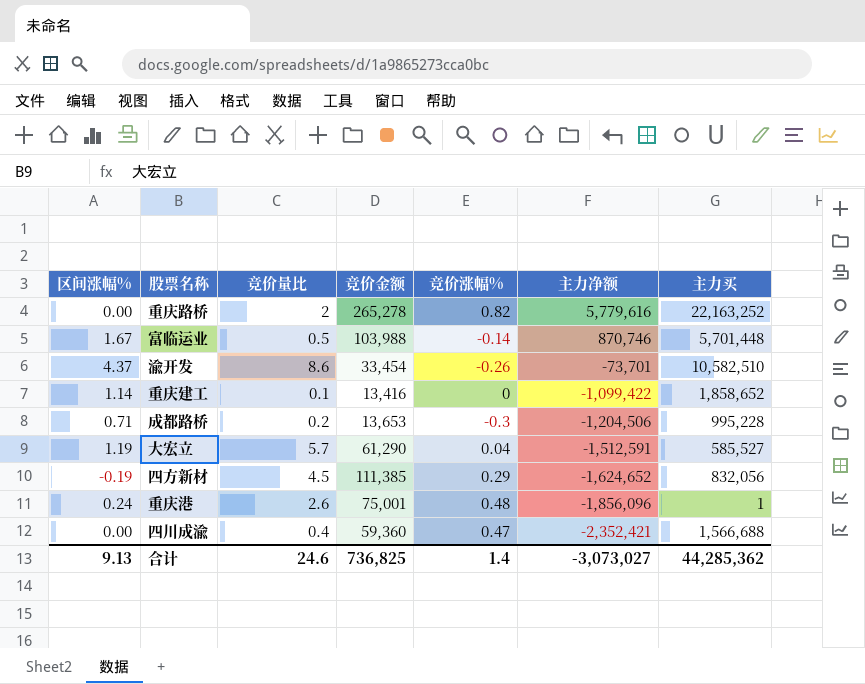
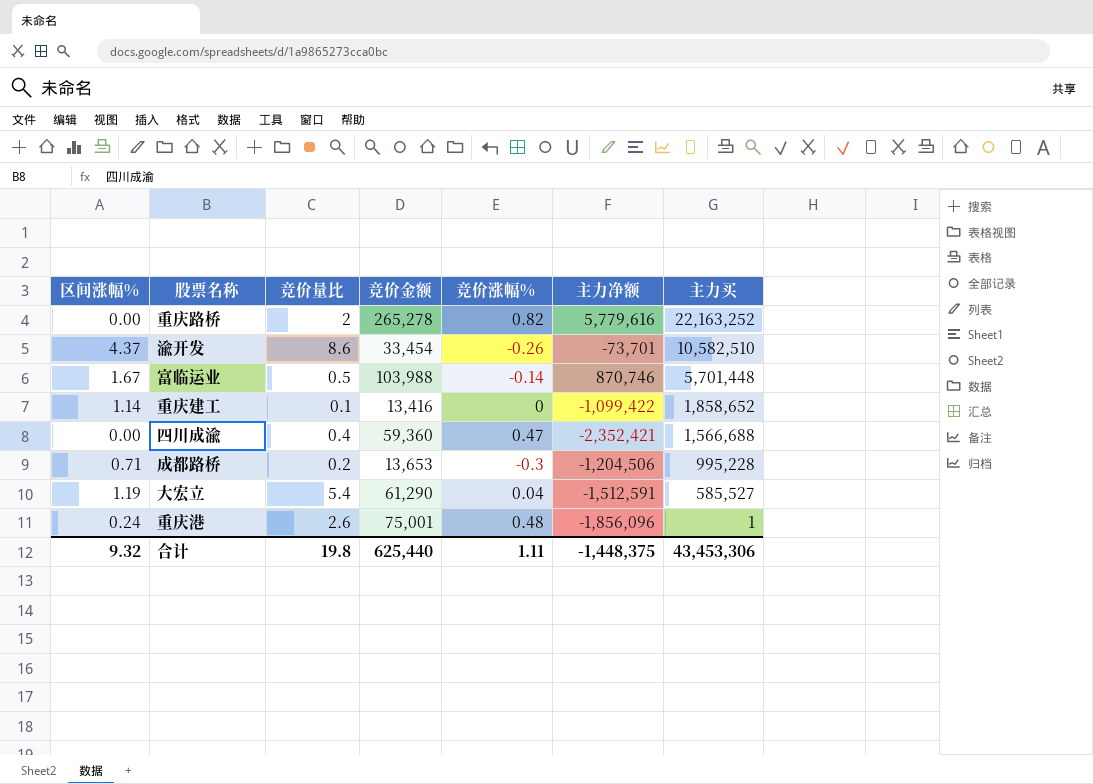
row order: 主力净额 descending -> 主力买 descending
row 四方新材: -0.19 | 4.5 | 111,385 | 0.29 | -1,624,652 | 832,056 -> none
大宏立 | 竞价量比: 5.7 -> 5.4
合计 | 区间涨幅%: 9.13 -> 9.32
合计 | 竞价量比: 24.6 -> 19.8
合计 | 竞价金额: 736,825 -> 625,440
合计 | 竞价涨幅%: 1.4 -> 1.11
合计 | 主力净额: -3,073,027 -> -1,448,375
合计 | 主力买: 44,285,362 -> 43,453,306

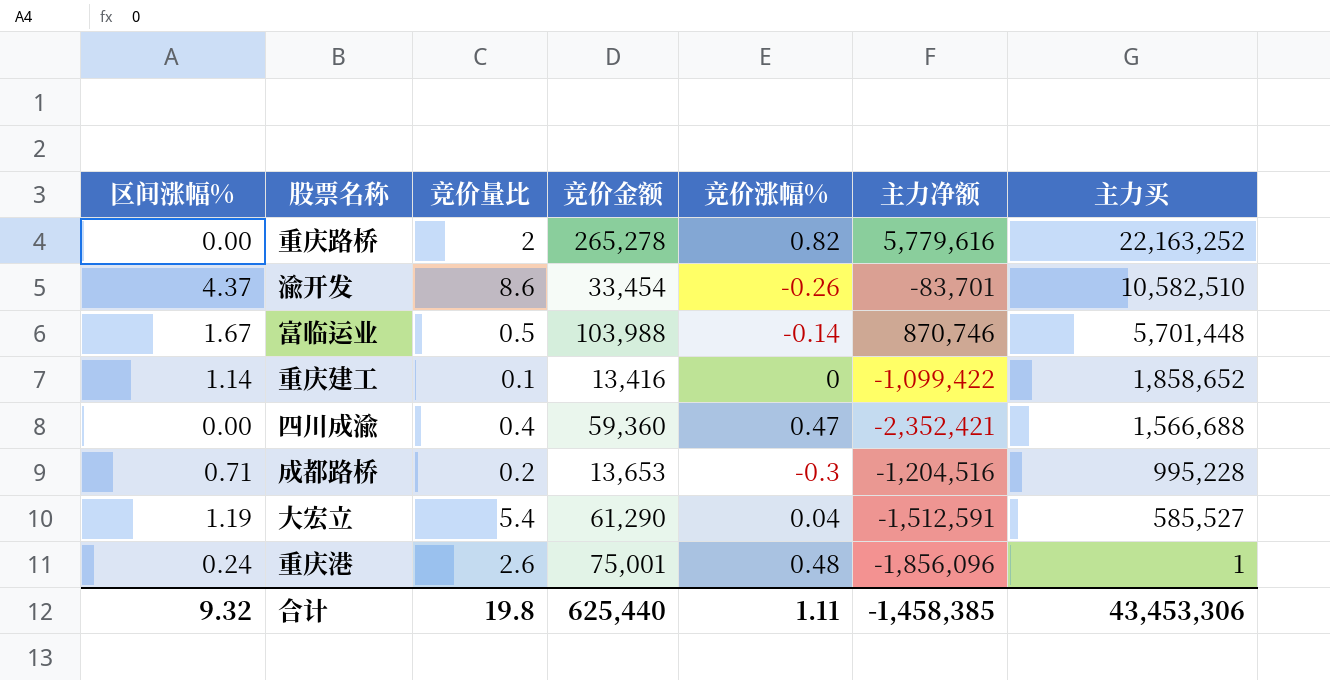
渝开发 | 主力净额: -73,701 -> -83,701
成都路桥 | 主力净额: -1,204,506 -> -1,204,516
合计 | 主力净额: -1,448,375 -> -1,458,385

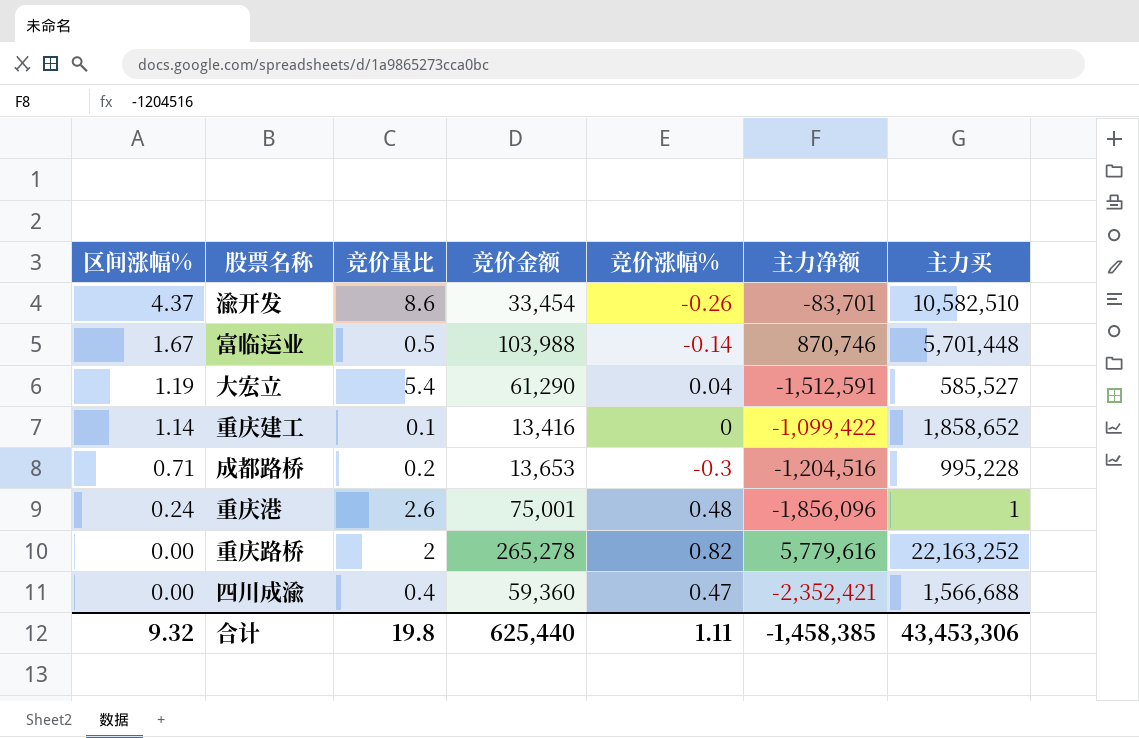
row order: 主力买 descending -> 区间涨幅% descending

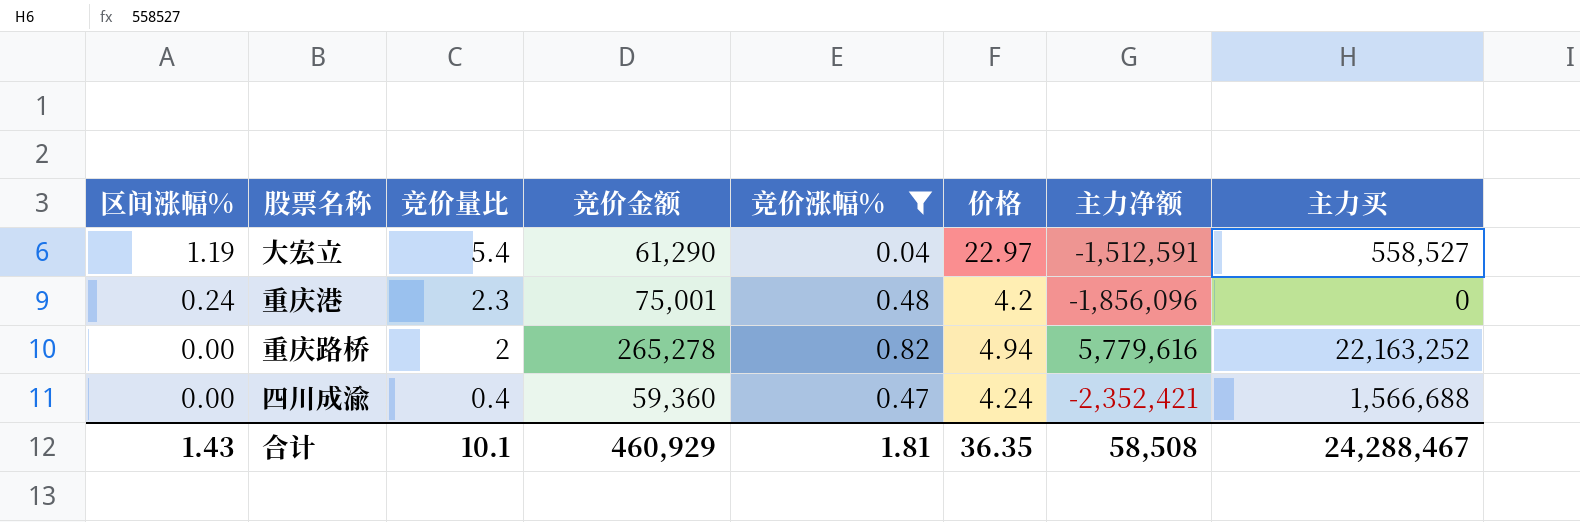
filter: none -> 竞价涨幅% >= 0.04
column 价格 | position: none -> 6
大宏立 | 主力买: 585,527 -> 558,527
重庆港 | 竞价量比: 2.6 -> 2.3
重庆港 | 主力买: 1 -> 0
合计 | 区间涨幅%: 9.32 -> 1.43
合计 | 竞价量比: 19.8 -> 10.1
合计 | 竞价金额: 625,440 -> 460,929
合计 | 竞价涨幅%: 1.11 -> 1.81
合计 | 主力净额: -1,458,385 -> 58,508
合计 | 主力买: 43,453,306 -> 24,288,467

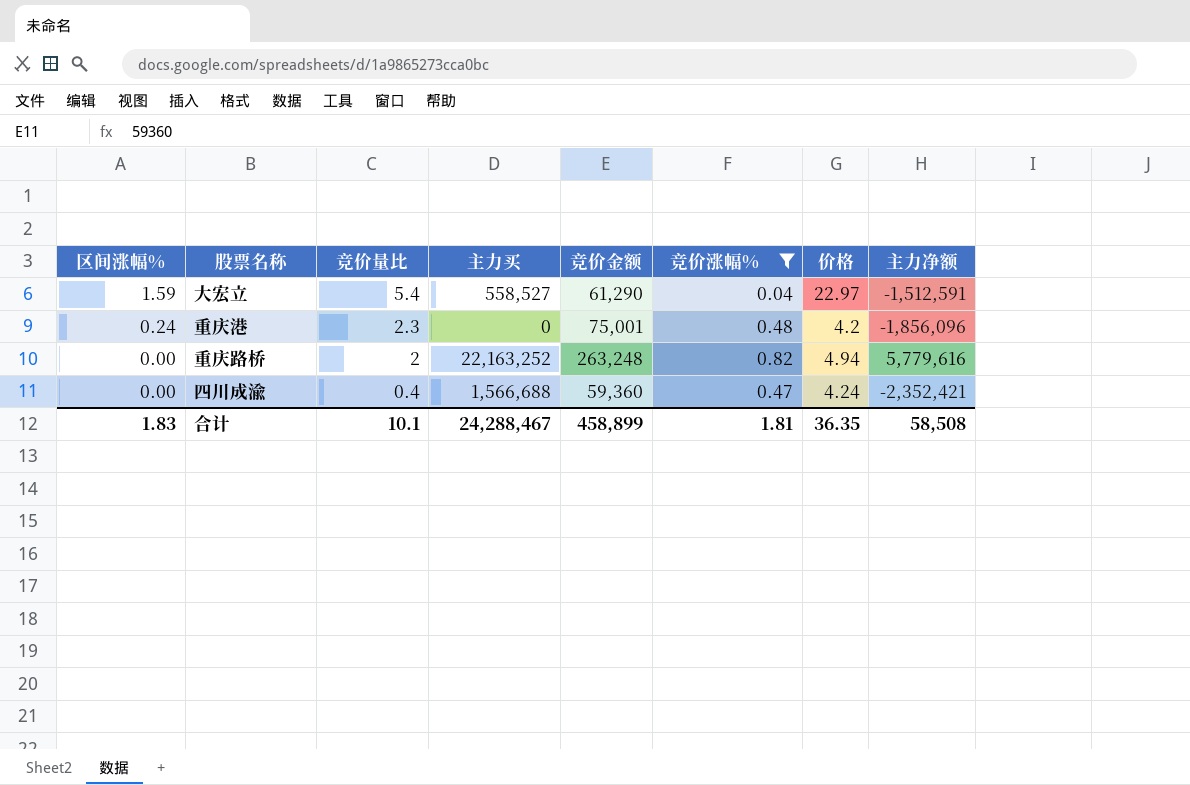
column 主力买 | position: 8 -> 4
大宏立 | 区间涨幅%: 1.19 -> 1.59
重庆路桥 | 竞价金额: 265,278 -> 263,248
合计 | 区间涨幅%: 1.43 -> 1.83
合计 | 竞价金额: 460,929 -> 458,899

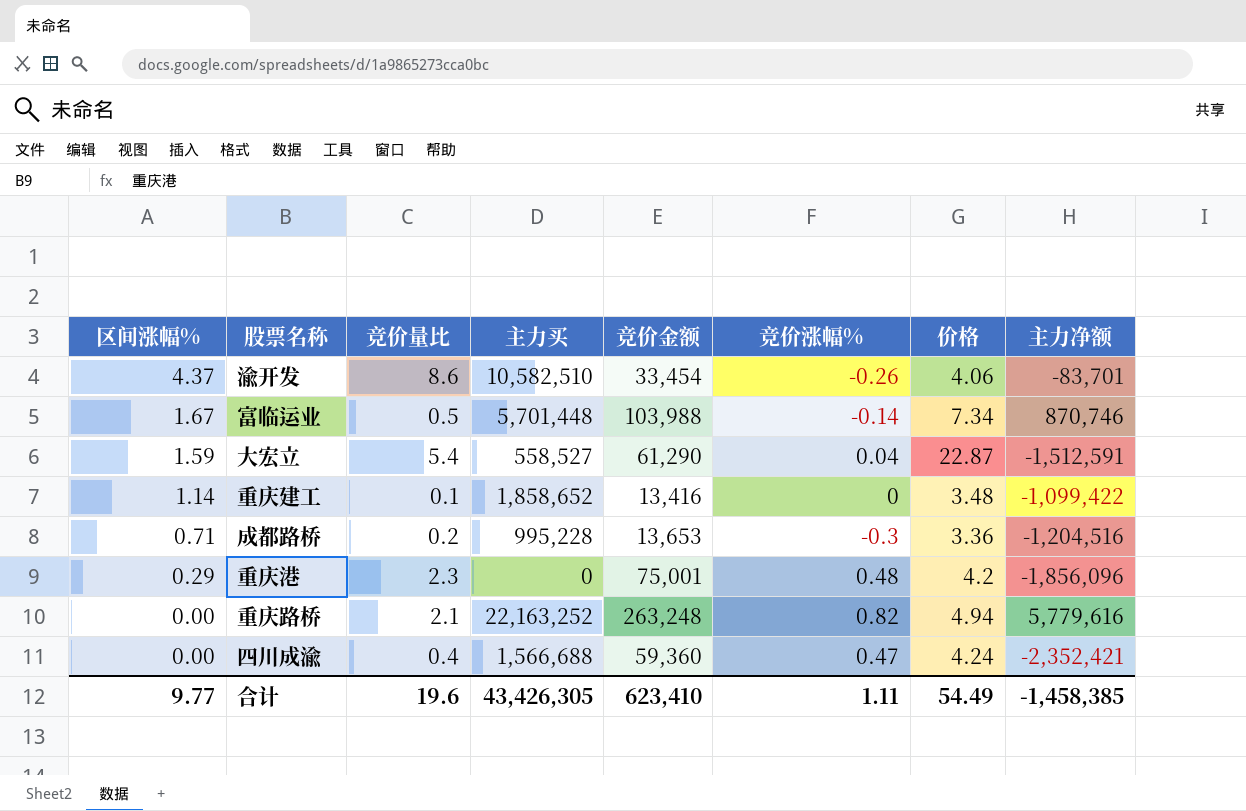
filter: 竞价涨幅% >= 0.04 -> none
大宏立 | 价格: 22.97 -> 22.87
重庆港 | 区间涨幅%: 0.24 -> 0.29
重庆路桥 | 竞价量比: 2 -> 2.1
合计 | 区间涨幅%: 1.83 -> 9.77
合计 | 竞价量比: 10.1 -> 19.6
合计 | 主力买: 24,288,467 -> 43,426,305
合计 | 竞价金额: 458,899 -> 623,410
合计 | 竞价涨幅%: 1.81 -> 1.11
合计 | 价格: 36.35 -> 54.49
合计 | 主力净额: 58,508 -> -1,458,385

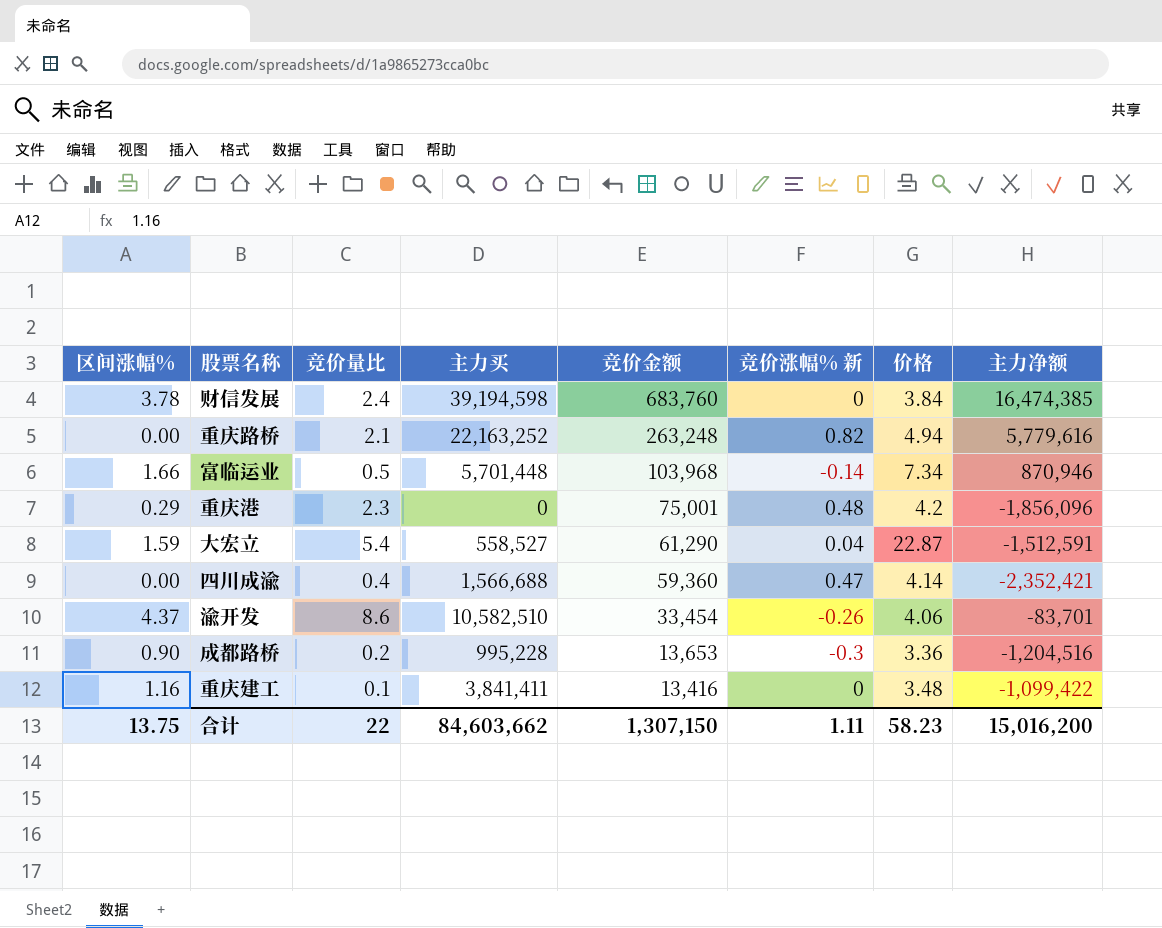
row order: 区间涨幅% descending -> 竞价金额 descending
column name: 竞价涨幅% -> 竞价涨幅% 新
row 财信发展: none -> 3.78 | 2.4 | 39,194,598 | 683,760 | 0 | 3.84 | 16,474,385
富临运业 | 区间涨幅%: 1.67 -> 1.66
富临运业 | 竞价金额: 103,988 -> 103,968
富临运业 | 主力净额: 870,746 -> 870,946
四川成渝 | 价格: 4.24 -> 4.14
成都路桥 | 区间涨幅%: 0.71 -> 0.90
重庆建工 | 区间涨幅%: 1.14 -> 1.16
重庆建工 | 主力买: 1,858,652 -> 3,841,411
合计 | 区间涨幅%: 9.77 -> 13.75
合计 | 竞价量比: 19.6 -> 22
合计 | 主力买: 43,426,305 -> 84,603,662
合计 | 竞价金额: 623,410 -> 1,307,150
合计 | 价格: 54.49 -> 58.23
合计 | 主力净额: -1,458,385 -> 15,016,200

